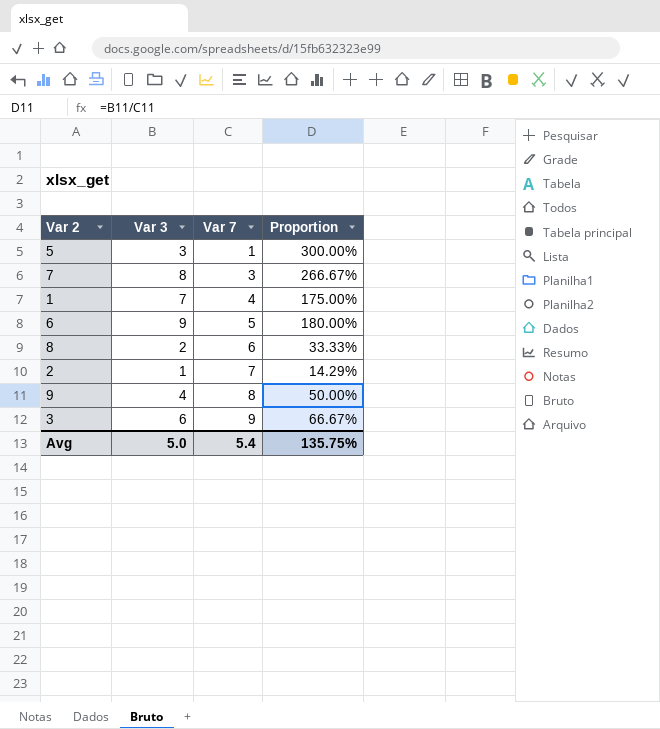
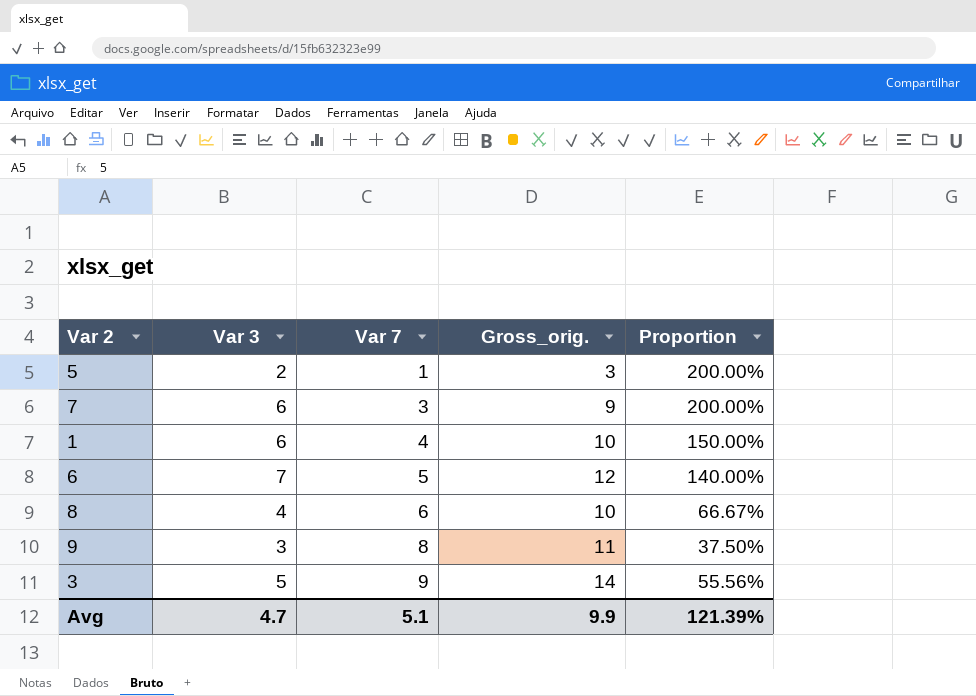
column Gross_orig. | formula: none -> [Var 3] + [Var 7]
row 2: 1 | 7 | 14.29% -> none
5 | Var 3: 3 -> 2
5 | Proportion: 300.00% -> 200.00%
7 | Var 3: 8 -> 6
7 | Proportion: 266.67% -> 200.00%
1 | Var 3: 7 -> 6
1 | Proportion: 175.00% -> 150.00%
6 | Var 3: 9 -> 7
6 | Proportion: 180.00% -> 140.00%
8 | Var 3: 2 -> 4
8 | Proportion: 33.33% -> 66.67%
9 | Var 3: 4 -> 3
9 | Proportion: 50.00% -> 37.50%
3 | Var 3: 6 -> 5
3 | Proportion: 66.67% -> 55.56%
Avg | Var 3: 5.0 -> 4.7
Avg | Var 7: 5.4 -> 5.1
Avg | Proportion: 135.75% -> 121.39%

